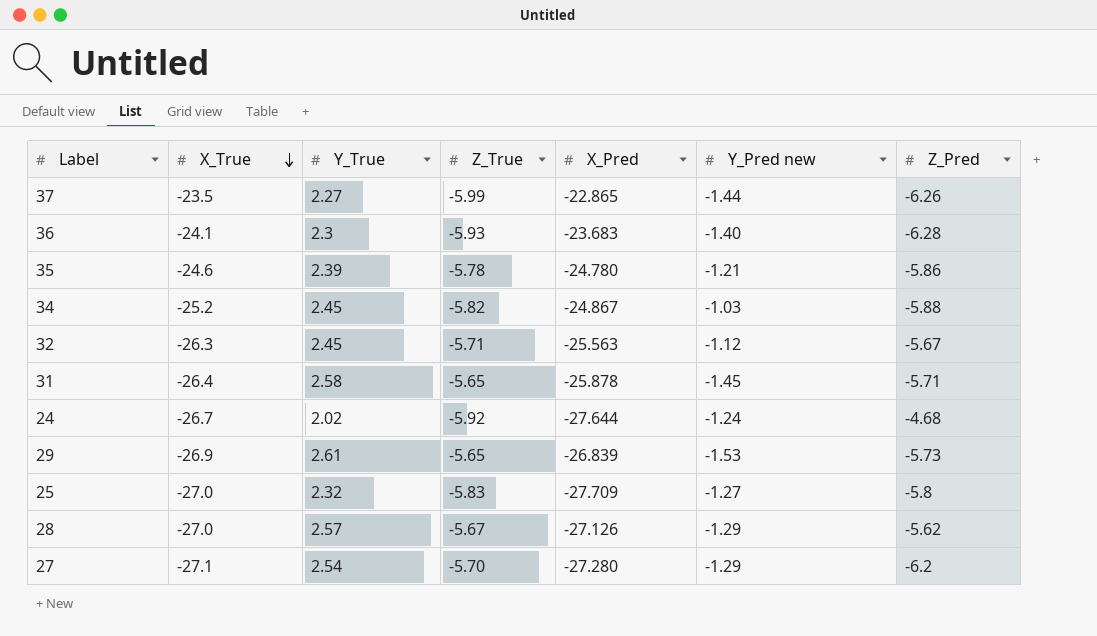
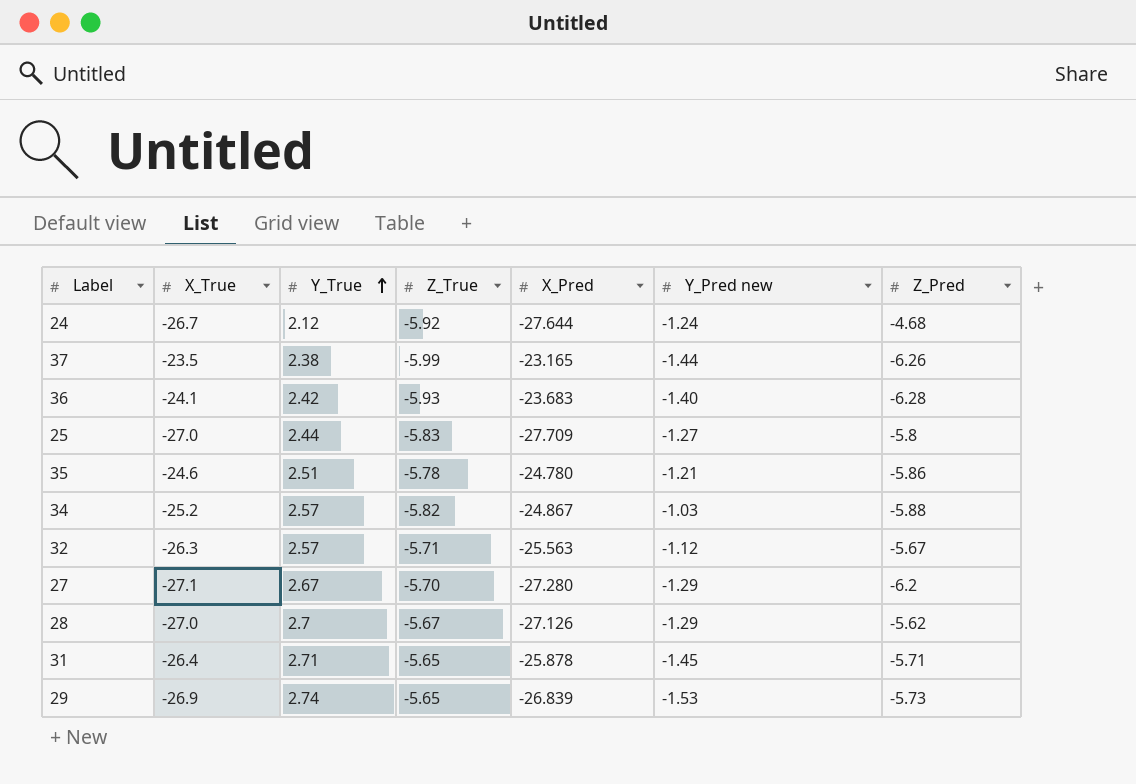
row order: X_True descending -> Y_True ascending
24 | Y_True: 2.02 -> 2.12
37 | Y_True: 2.27 -> 2.38
37 | X_Pred: -22.865 -> -23.165
36 | Y_True: 2.3 -> 2.42
25 | Y_True: 2.32 -> 2.44
35 | Y_True: 2.39 -> 2.51
34 | Y_True: 2.45 -> 2.57
32 | Y_True: 2.45 -> 2.57
27 | Y_True: 2.54 -> 2.67
28 | Y_True: 2.57 -> 2.7
31 | Y_True: 2.58 -> 2.71
29 | Y_True: 2.61 -> 2.74

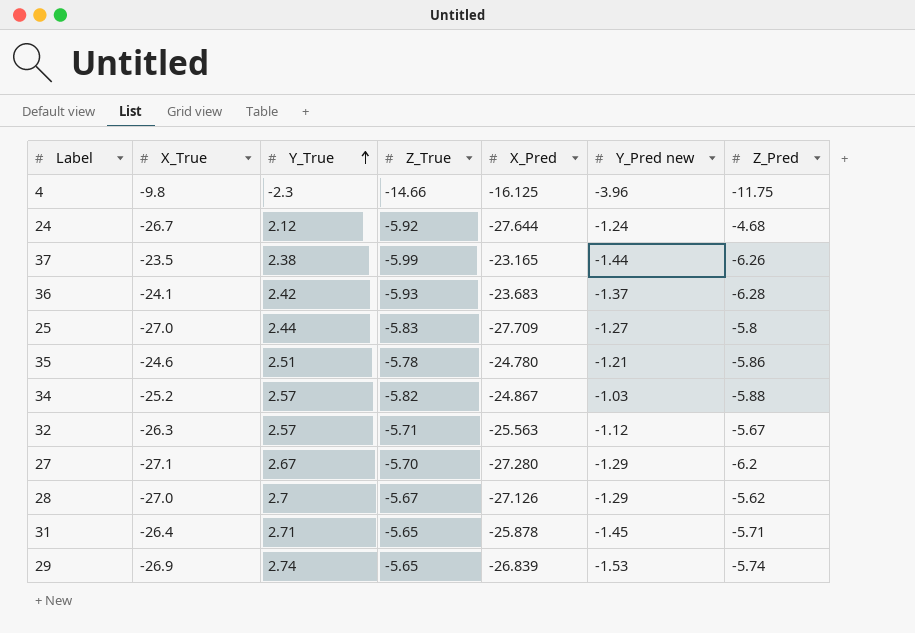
row 4: none -> -9.8 | -2.3 | -14.66 | -16.125 | -3.96 | -11.75
36 | Y_Pred new: -1.40 -> -1.37
29 | Z_Pred: -5.73 -> -5.74

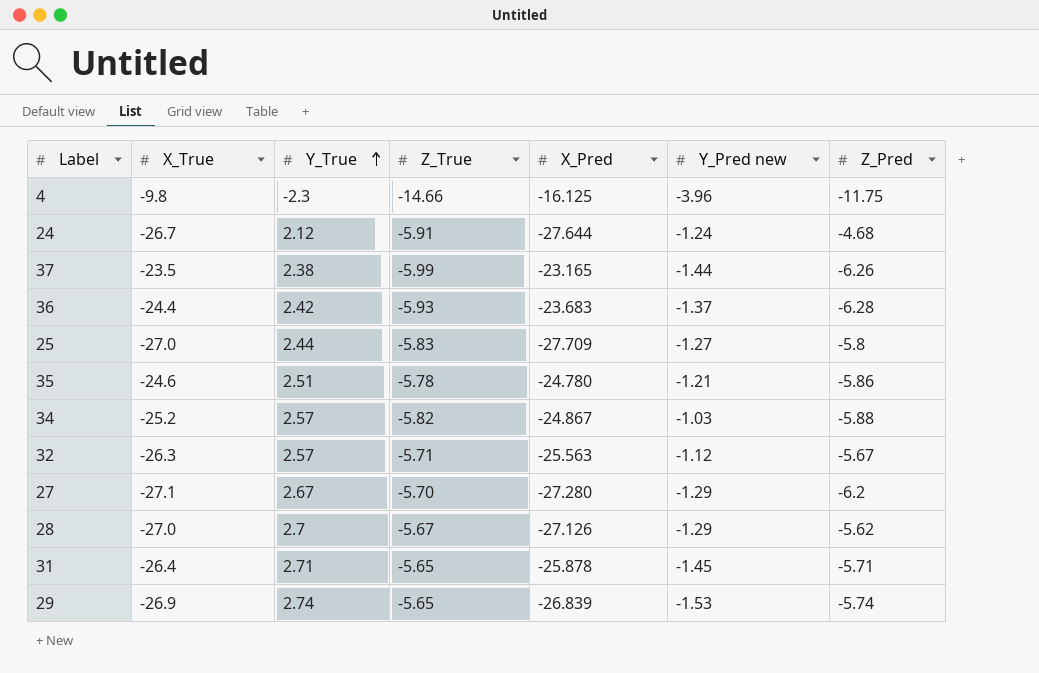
24 | Z_True: -5.92 -> -5.91
36 | X_True: -24.1 -> -24.4

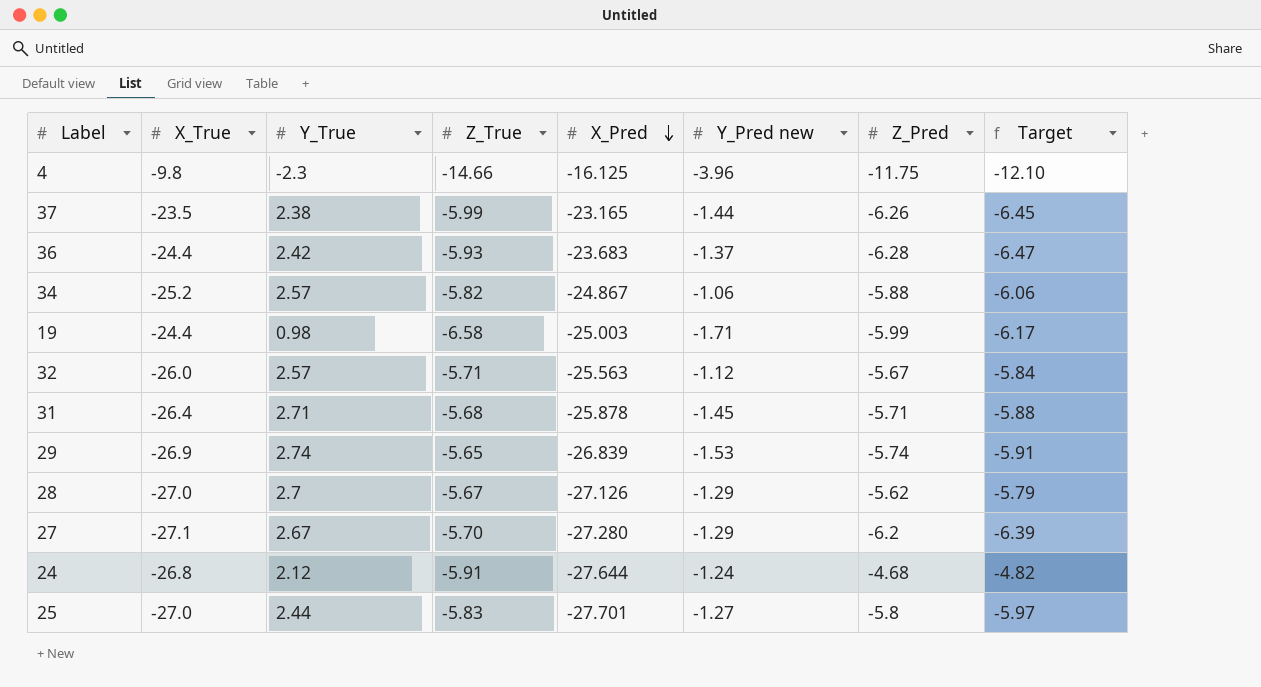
row order: Y_True ascending -> X_Pred descending
column Target | formula: none -> [Z_Pred] * 1.03
row 35: -24.6 | 2.51 | -5.78 | -24.780 | -1.21 | -5.86 -> none
34 | Y_Pred new: -1.03 -> -1.06
row 19: none -> -24.4 | 0.98 | -6.58 | -25.003 | -1.71 | -5.99 | -6.17
32 | X_True: -26.3 -> -26.0
31 | Z_True: -5.65 -> -5.68
24 | X_True: -26.7 -> -26.8
25 | X_Pred: -27.709 -> -27.701

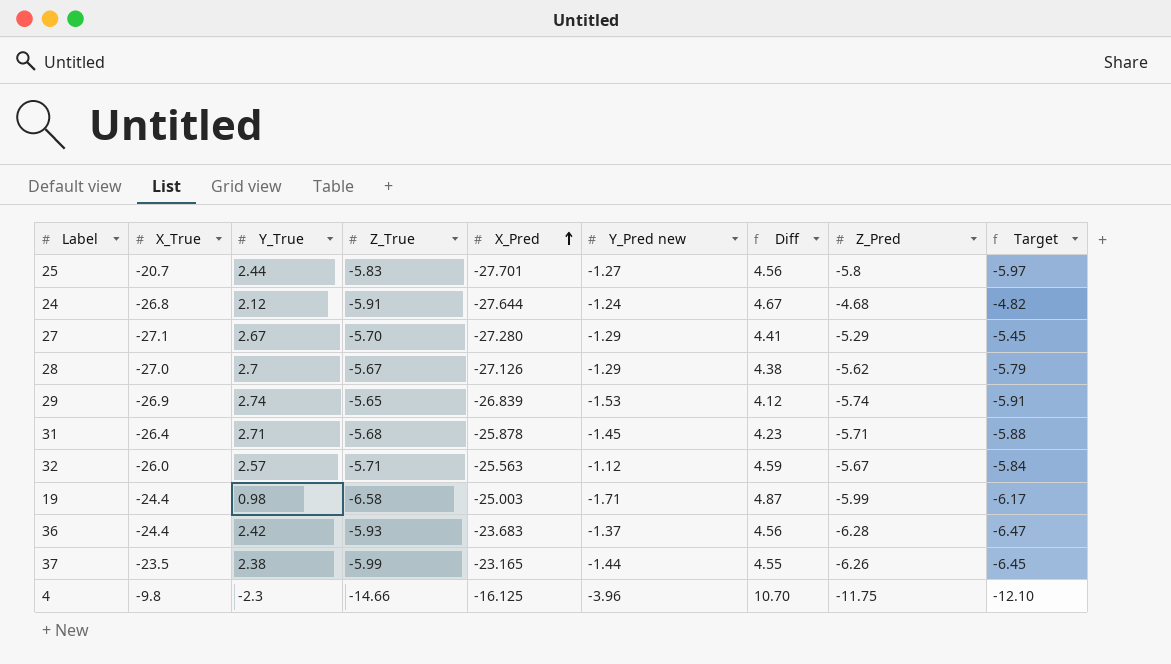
row order: X_Pred descending -> X_Pred ascending
column Diff | formula: none -> [Y_Pred new] - [Z_True]
row 34: -25.2 | 2.57 | -5.82 | -24.867 | -1.06 | -5.88 | -6.06 -> none
25 | X_True: -27.0 -> -20.7
27 | Z_Pred: -6.2 -> -5.29
27 | Target: -6.39 -> -5.45

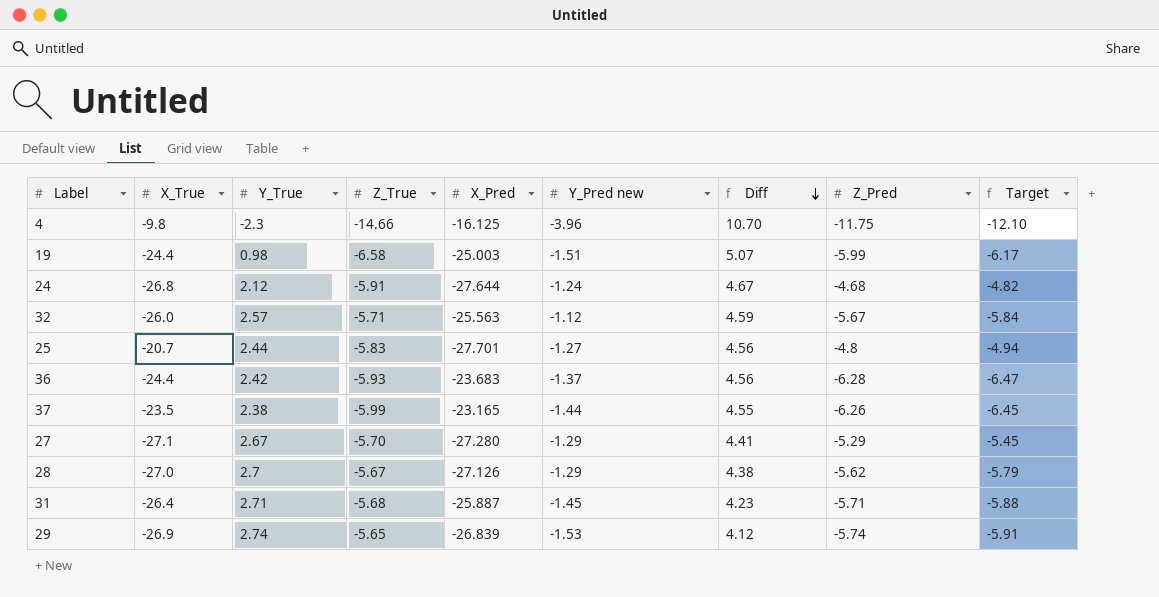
row order: X_Pred ascending -> Diff descending
19 | Y_Pred new: -1.71 -> -1.51
19 | Diff: 4.87 -> 5.07
25 | Z_Pred: -5.8 -> -4.8
25 | Target: -5.97 -> -4.94
31 | X_Pred: -25.878 -> -25.887

